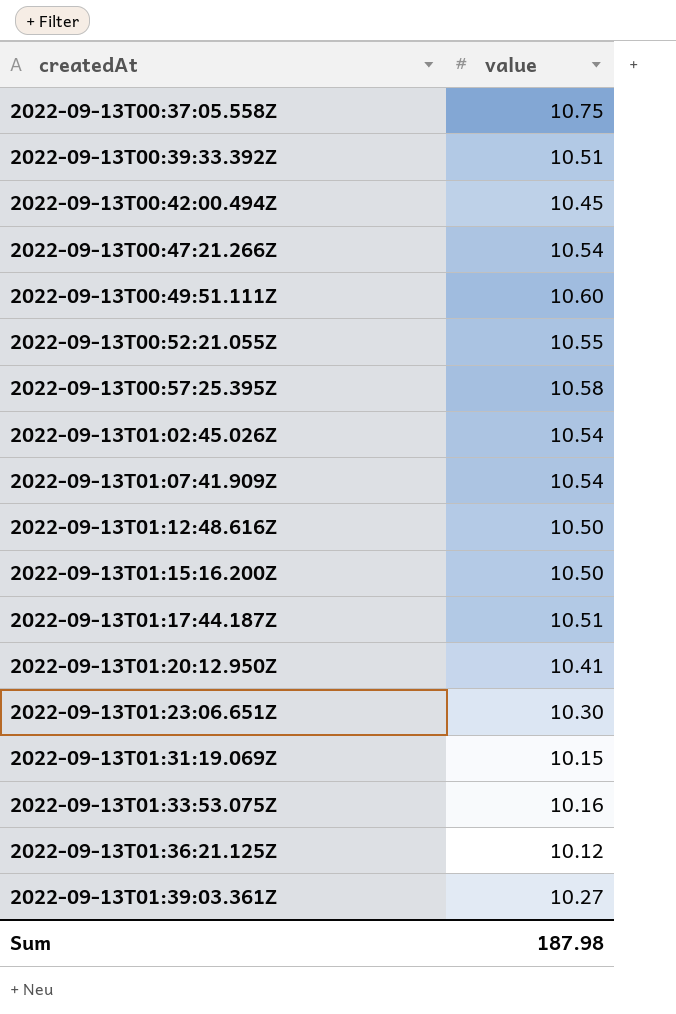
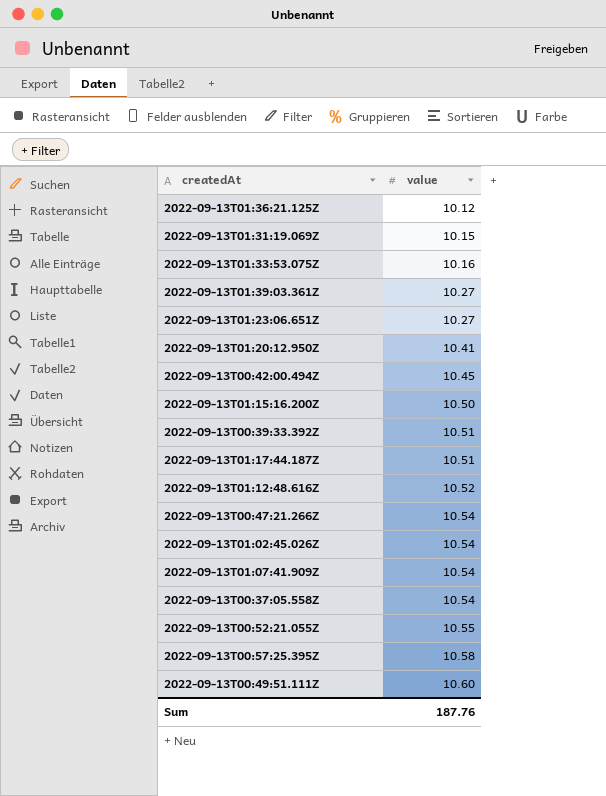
row order: createdAt ascending -> value ascending
2022-09-13T01:23:06.651Z | value: 10.30 -> 10.27
2022-09-13T01:12:48.616Z | value: 10.50 -> 10.52
2022-09-13T00:37:05.558Z | value: 10.75 -> 10.54
Sum | value: 187.98 -> 187.76

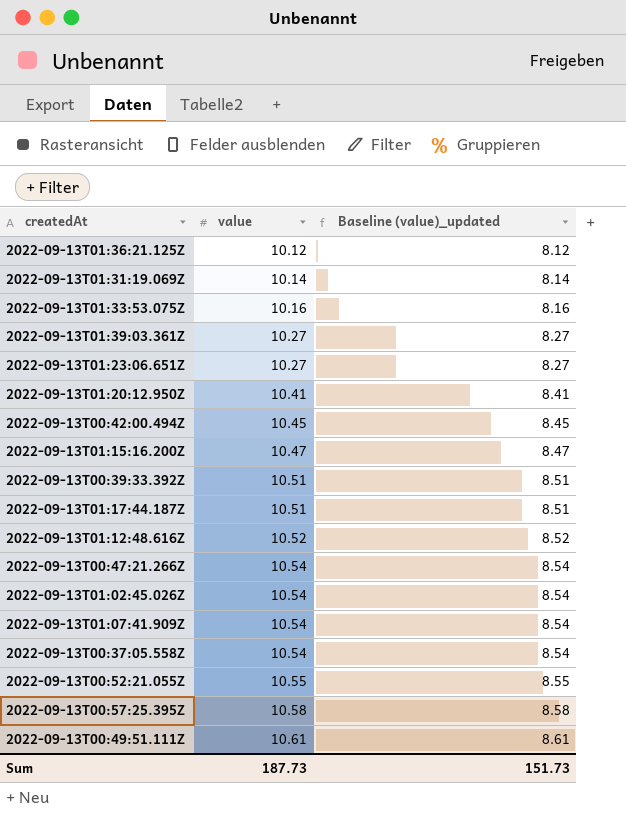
column Baseline (value)_updated | formula: none -> [value] - 2
2022-09-13T01:31:19.069Z | value: 10.15 -> 10.14
2022-09-13T01:15:16.200Z | value: 10.50 -> 10.47
2022-09-13T00:49:51.111Z | value: 10.60 -> 10.61
Sum | value: 187.76 -> 187.73

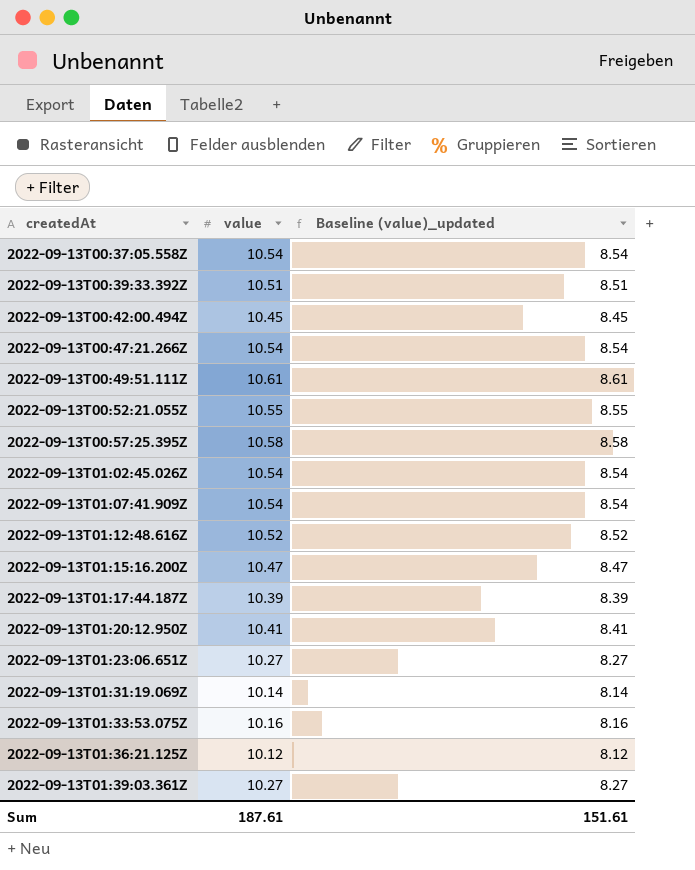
row order: value ascending -> createdAt ascending
2022-09-13T01:17:44.187Z | value: 10.51 -> 10.39
2022-09-13T01:17:44.187Z | Baseline (value)_updated: 8.51 -> 8.39
Sum | value: 187.73 -> 187.61
Sum | Baseline (value)_updated: 151.73 -> 151.61

